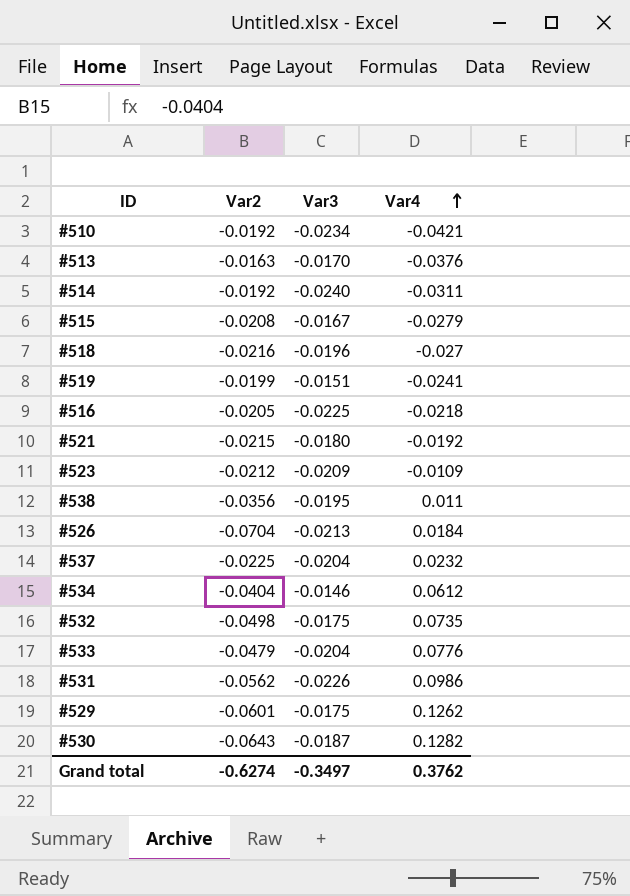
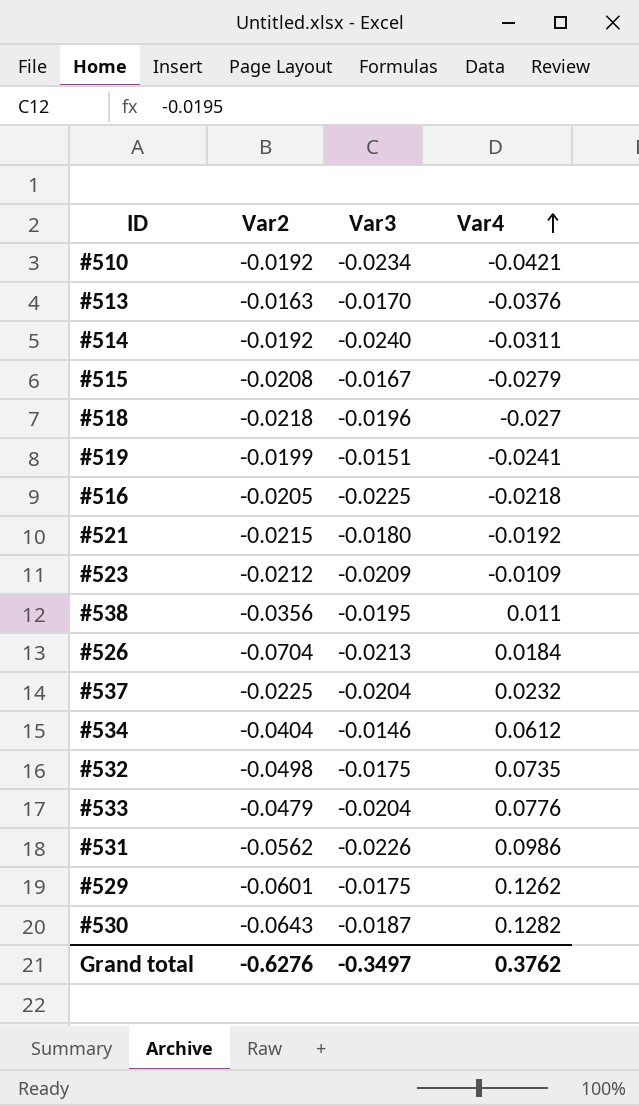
#518 | Var2: -0.0216 -> -0.0218
Grand total | Var2: -0.6274 -> -0.6276

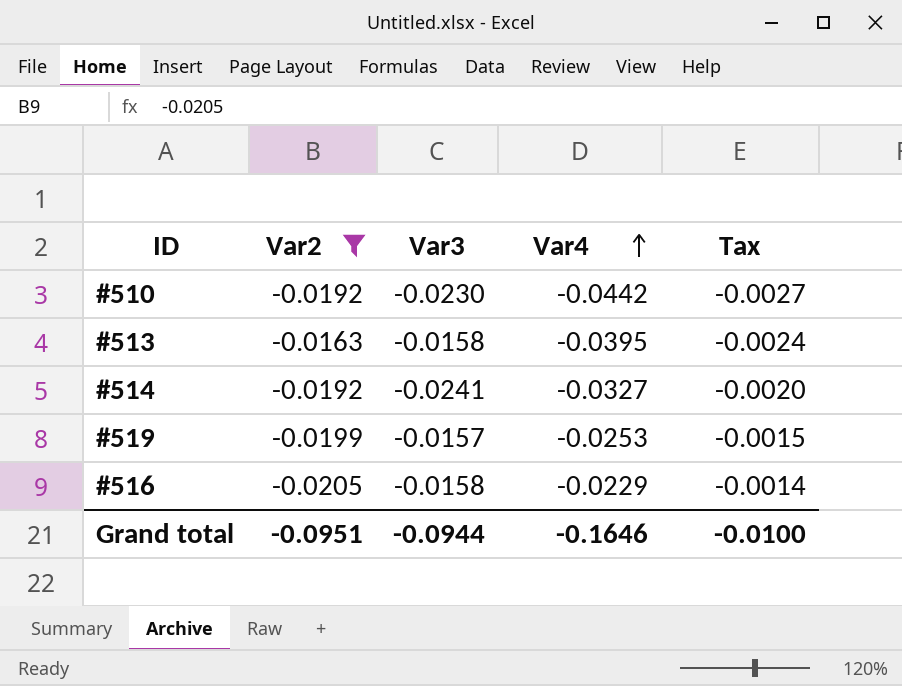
filter: none -> Var2 >= -0.0205
column Tax | formula: none -> [Var4] * 0.06
#510 | Var3: -0.0234 -> -0.0230
#510 | Var4: -0.0421 -> -0.0442
#513 | Var3: -0.0170 -> -0.0158
#513 | Var4: -0.0376 -> -0.0395
#514 | Var3: -0.0240 -> -0.0241
#514 | Var4: -0.0311 -> -0.0327
#519 | Var3: -0.0151 -> -0.0157
#519 | Var4: -0.0241 -> -0.0253
#516 | Var3: -0.0225 -> -0.0158
#516 | Var4: -0.0218 -> -0.0229
Grand total | Var2: -0.6276 -> -0.0951
Grand total | Var3: -0.3497 -> -0.0944
Grand total | Var4: 0.3762 -> -0.1646

